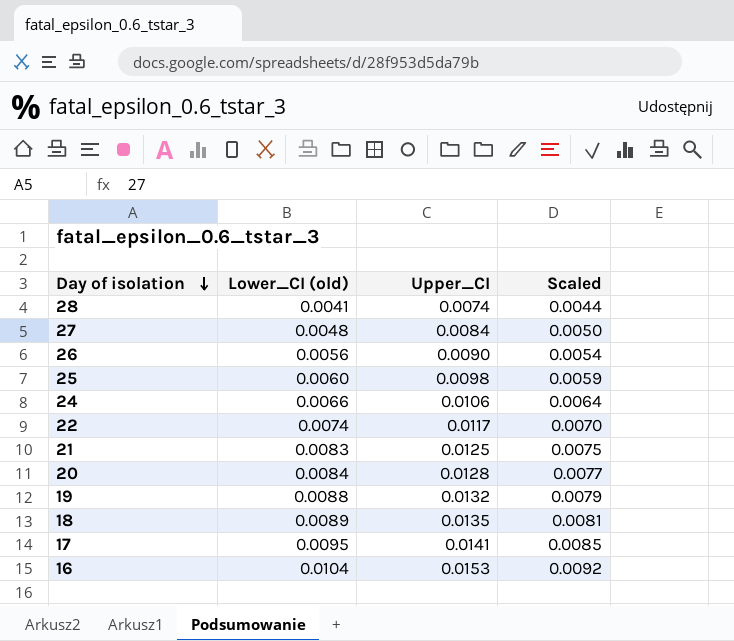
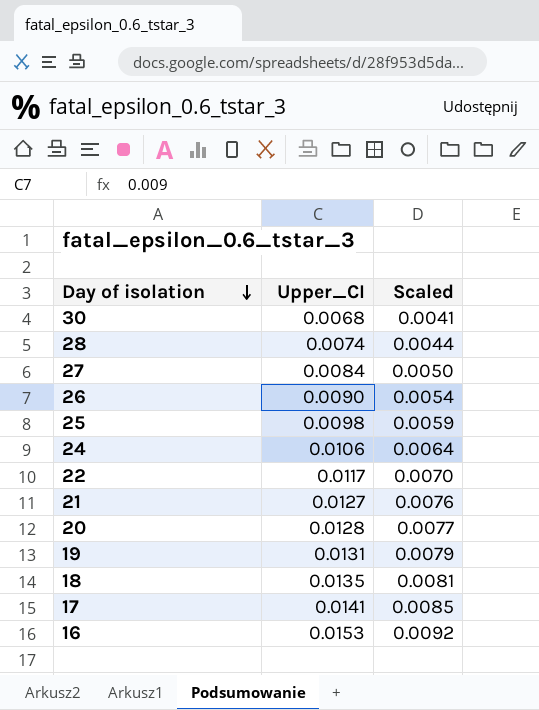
column Lower_CI (old) | position: 2 -> none
row 30: none -> 0.0068 | 0.0041
21 | Upper_CI: 0.0125 -> 0.0127
21 | Scaled: 0.0075 -> 0.0076
19 | Upper_CI: 0.0132 -> 0.0131

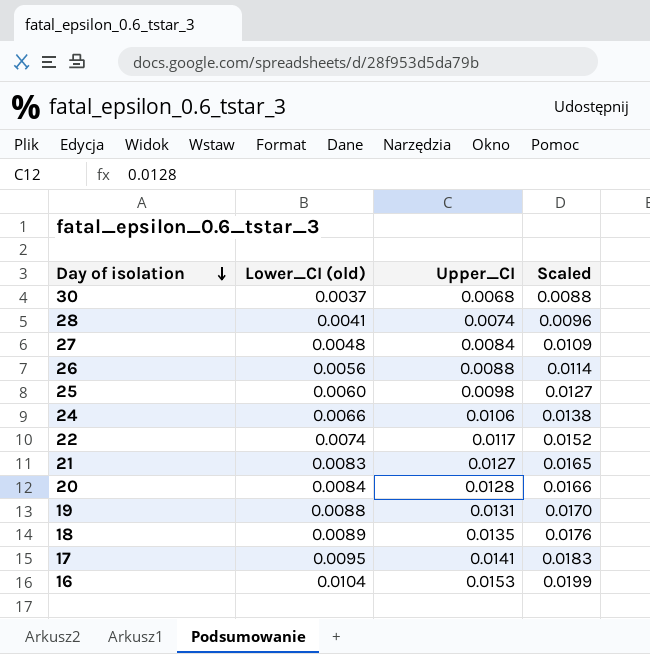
column Lower_CI (old) | position: none -> 2
column Scaled | formula: [Upper_CI] * 0.6 -> [Upper_CI] * 1.3
26 | Upper_CI: 0.0090 -> 0.0088

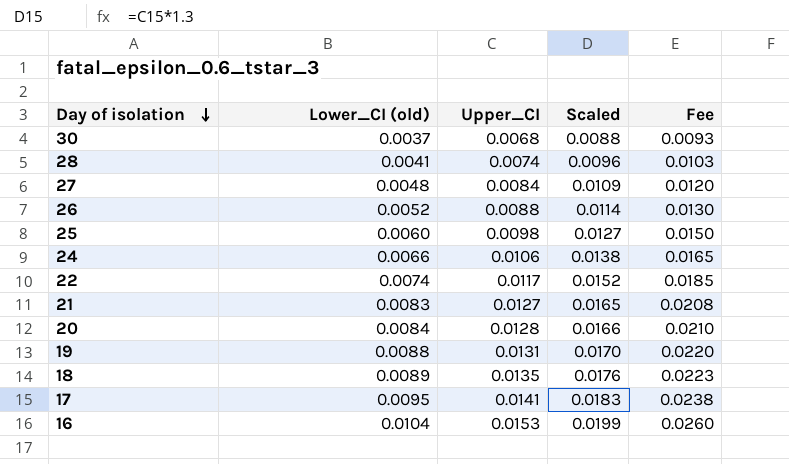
column Fee | formula: none -> [Lower_CI (old)] * 2.5
26 | Lower_CI (old): 0.0056 -> 0.0052

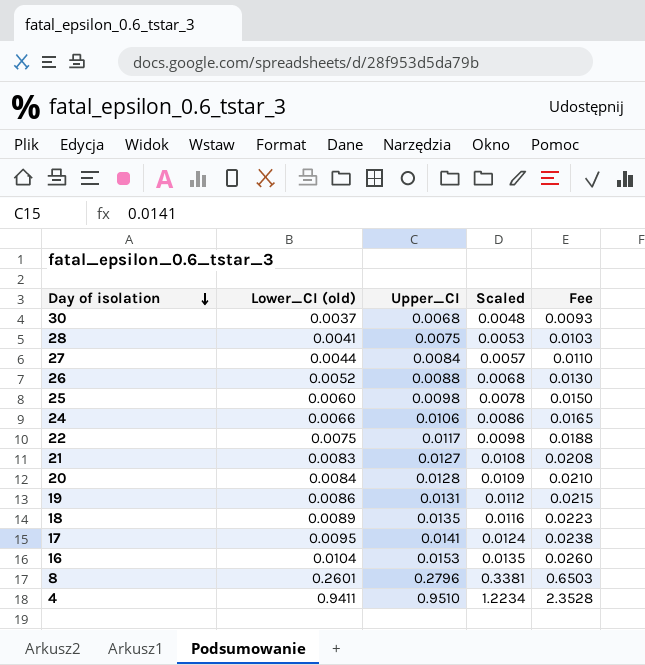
column Scaled | formula: [Upper_CI] * 1.3 -> [Lower_CI (old)] * 1.3
28 | Upper_CI: 0.0074 -> 0.0075
27 | Lower_CI (old): 0.0048 -> 0.0044
27 | Fee: 0.0120 -> 0.0110
22 | Lower_CI (old): 0.0074 -> 0.0075
22 | Fee: 0.0185 -> 0.0188
19 | Lower_CI (old): 0.0088 -> 0.0086
19 | Fee: 0.0220 -> 0.0215
row 8: none -> 0.2601 | 0.2796 | 0.3381 | 0.6503
row 4: none -> 0.9411 | 0.9510 | 1.2234 | 2.3528

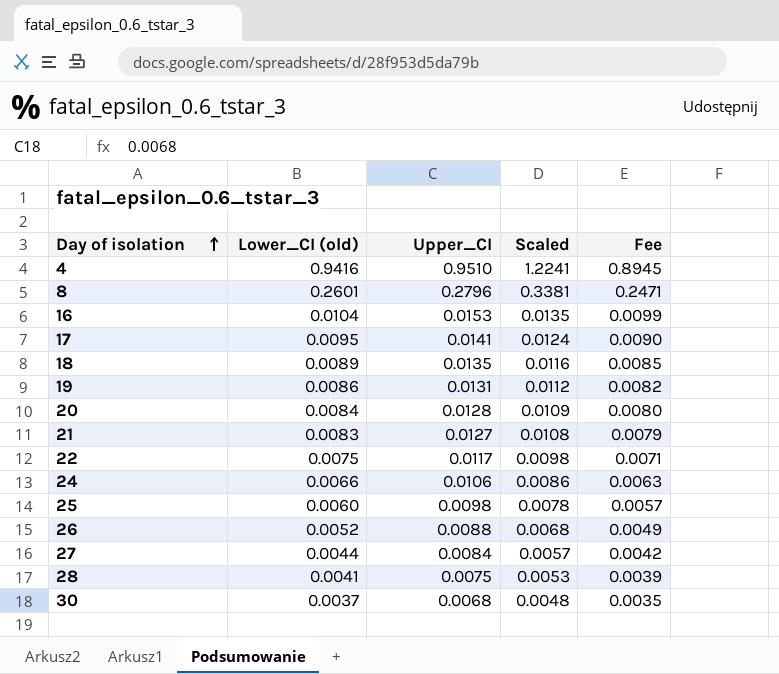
row order: Day of isolation descending -> Day of isolation ascending
column Fee | formula: [Lower_CI (old)] * 2.5 -> [Lower_CI (old)] * 0.95
4 | Lower_CI (old): 0.9411 -> 0.9416
4 | Scaled: 1.2234 -> 1.2241

